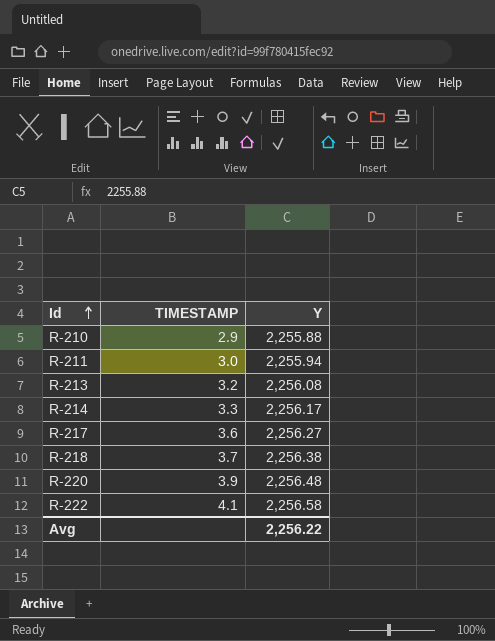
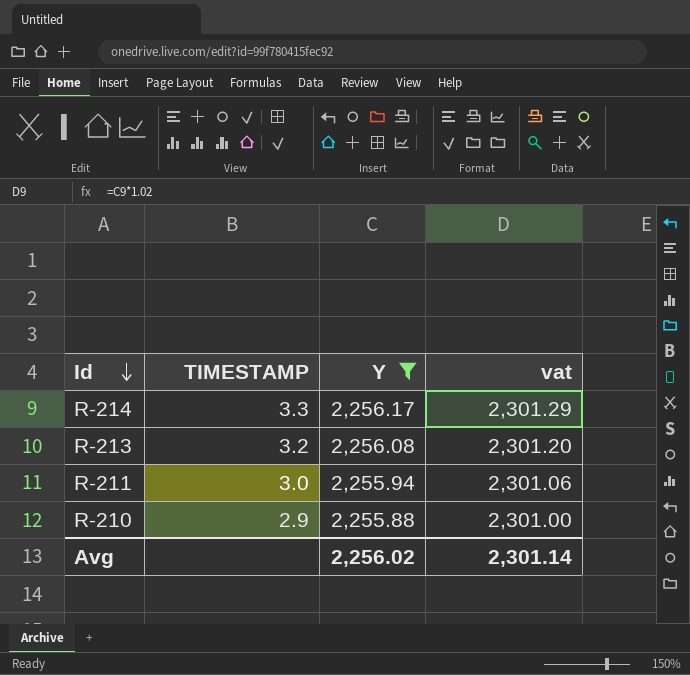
filter: none -> Y <= 2,256.17
row order: Id ascending -> Id descending
column vat | formula: none -> [Y] * 1.02
Avg | Y: 2,256.22 -> 2,256.02

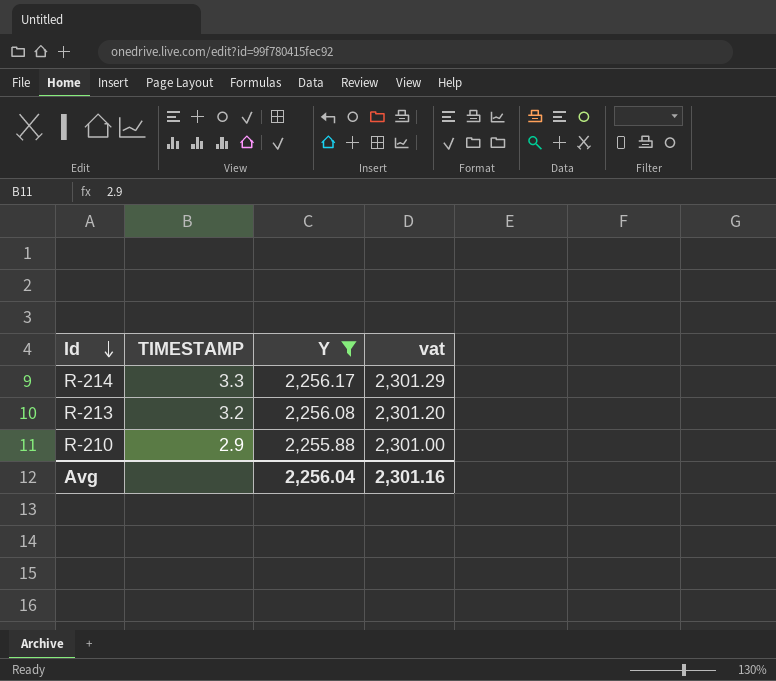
row R-211: 3.0 | 2,255.94 | 2,301.06 -> none
Avg | Y: 2,256.02 -> 2,256.04
Avg | vat: 2,301.14 -> 2,301.16

